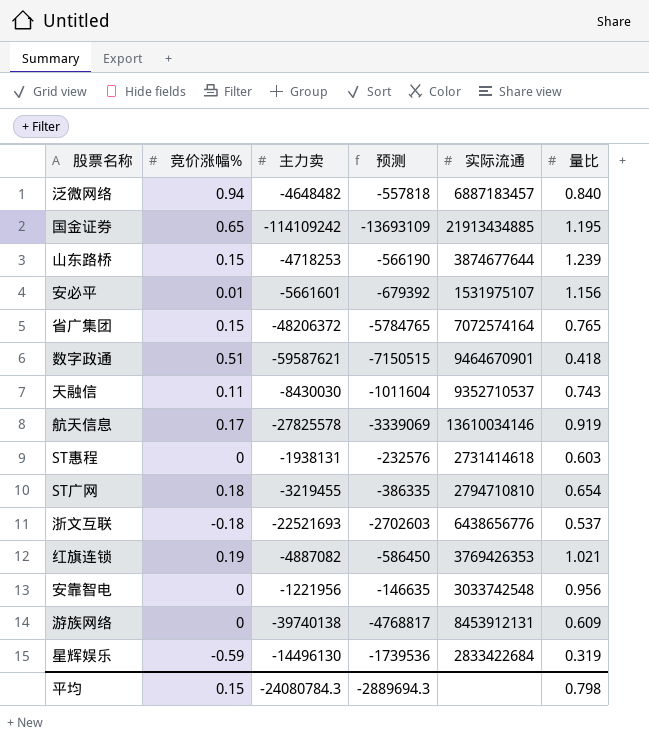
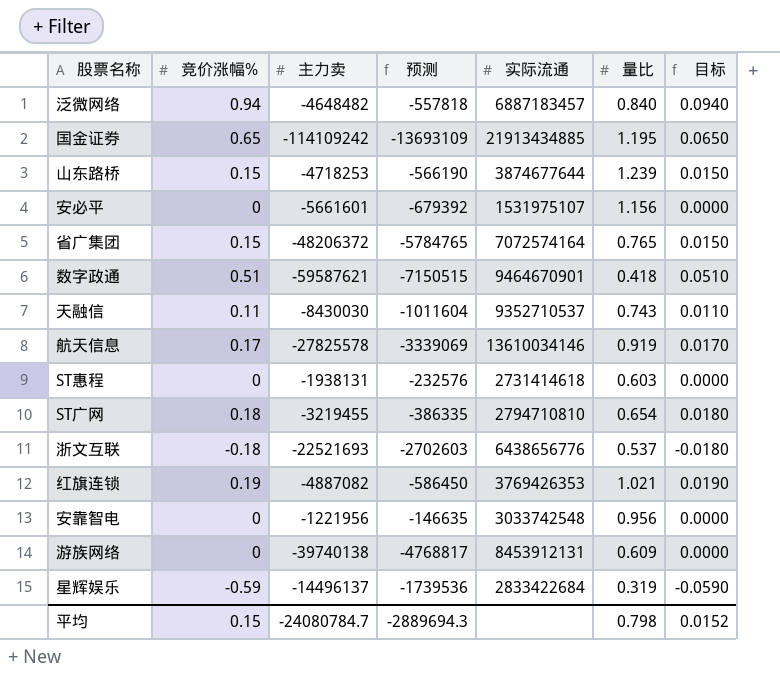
column 目标 | formula: none -> [竞价涨幅%] * 0.1
安必平 | 竞价涨幅%: 0.01 -> 0
星辉娱乐 | 主力卖: -14496130 -> -14496137
平均 | 主力卖: -24080784.3 -> -24080784.7

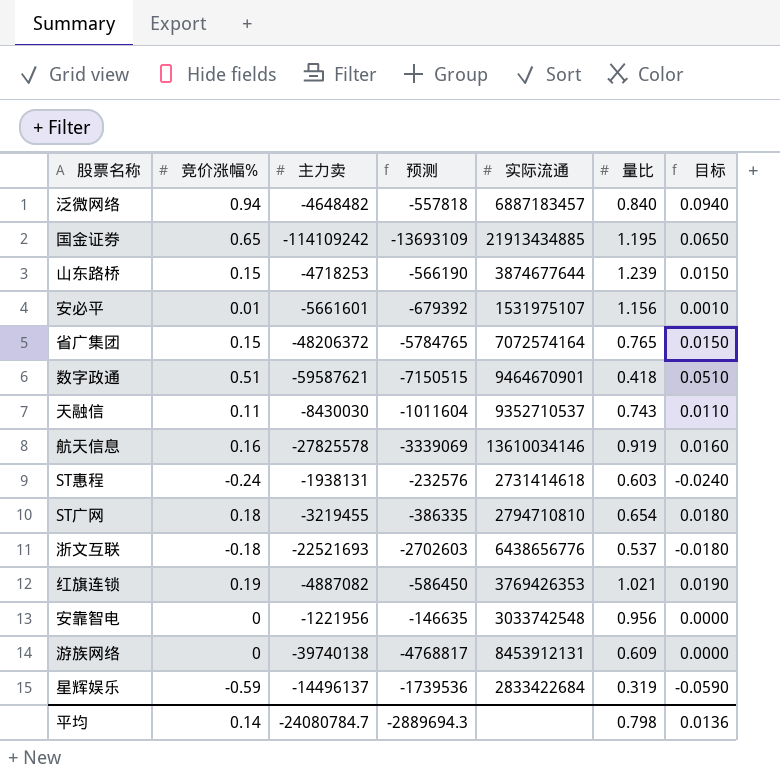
安必平 | 竞价涨幅%: 0 -> 0.01
安必平 | 目标: 0.0000 -> 0.0010
航天信息 | 竞价涨幅%: 0.17 -> 0.16
航天信息 | 目标: 0.0170 -> 0.0160
ST惠程 | 竞价涨幅%: 0 -> -0.24
ST惠程 | 目标: 0.0000 -> -0.0240
平均 | 竞价涨幅%: 0.15 -> 0.14
平均 | 目标: 0.0152 -> 0.0136

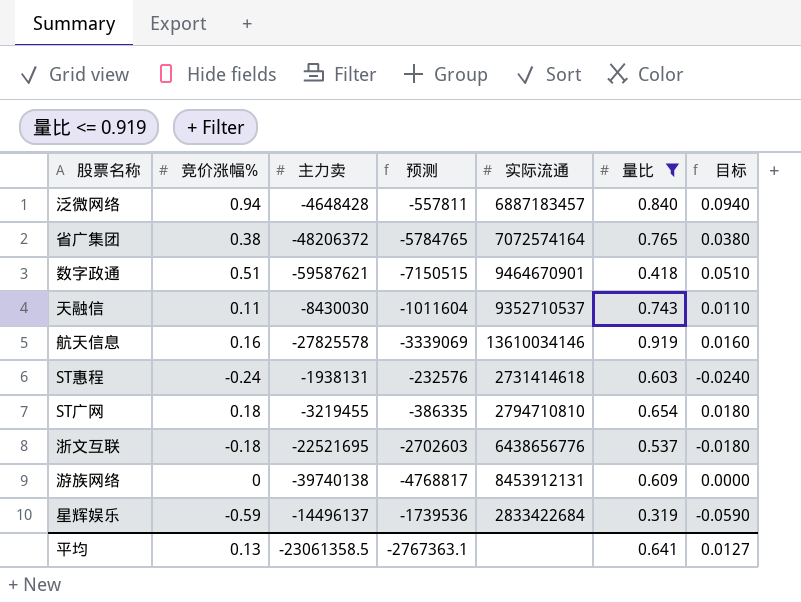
filter: none -> 量比 <= 0.919
泛微网络 | 主力卖: -4648482 -> -4648428
泛微网络 | 预测: -557818 -> -557811
省广集团 | 竞价涨幅%: 0.15 -> 0.38
省广集团 | 目标: 0.0150 -> 0.0380
浙文互联 | 主力卖: -22521693 -> -22521695
平均 | 竞价涨幅%: 0.14 -> 0.13
平均 | 主力卖: -24080784.7 -> -23061358.5
平均 | 预测: -2889694.3 -> -2767363.1
平均 | 量比: 0.798 -> 0.641
平均 | 目标: 0.0136 -> 0.0127

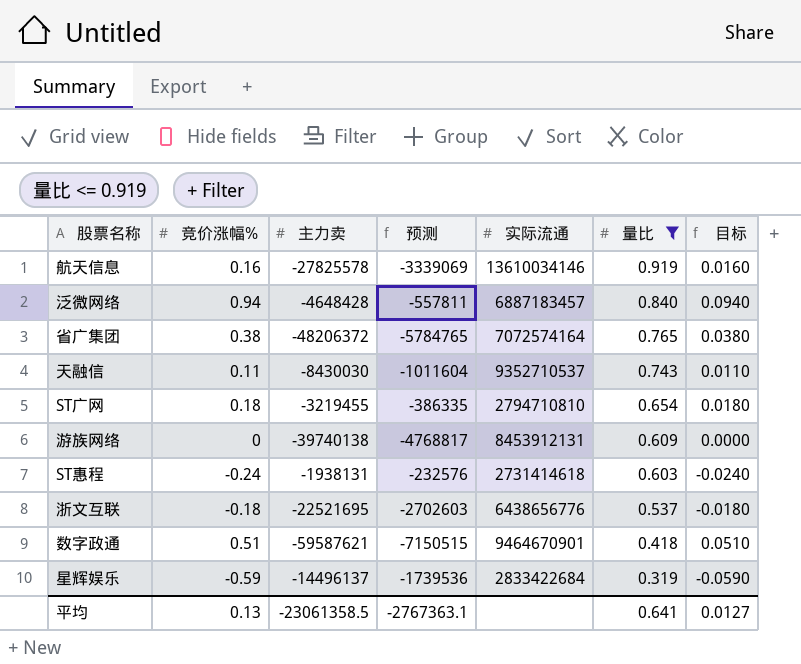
row order: none -> 量比 descending

